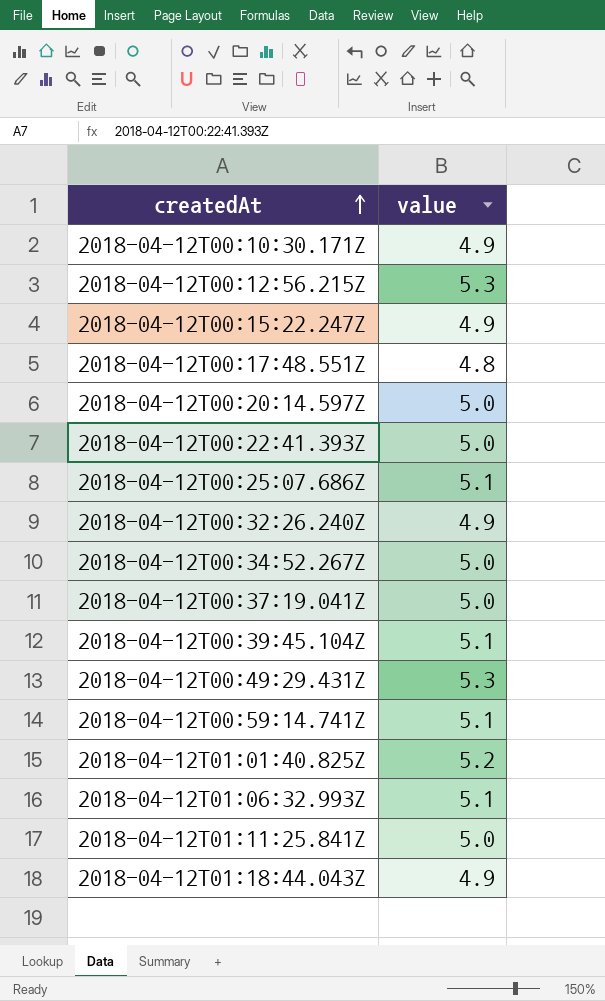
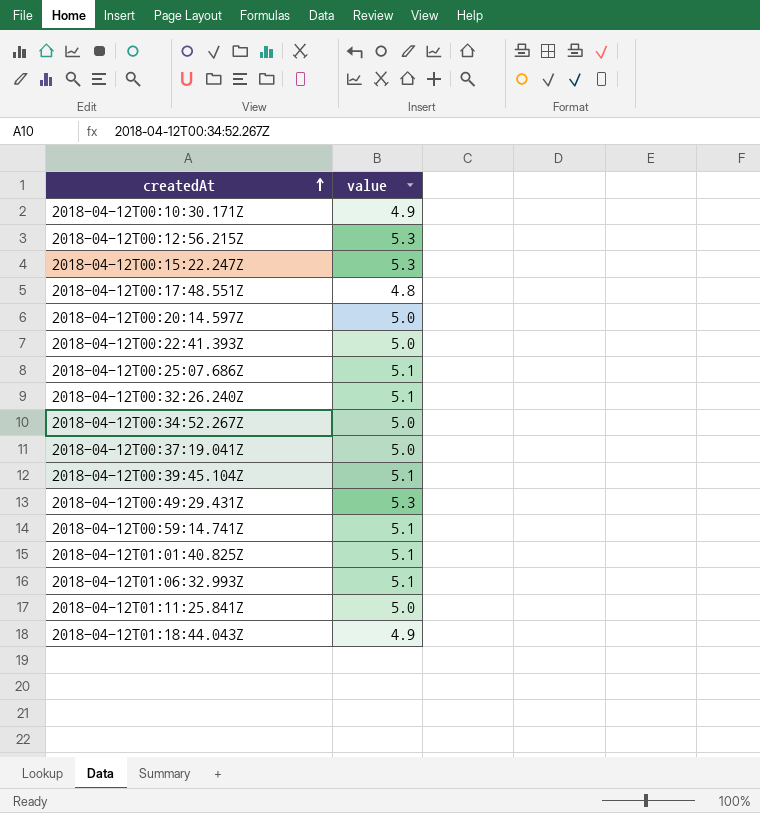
2018-04-12T00:15:22.247Z | value: 4.9 -> 5.3
2018-04-12T00:32:26.240Z | value: 4.9 -> 5.1
2018-04-12T01:01:40.825Z | value: 5.2 -> 5.1

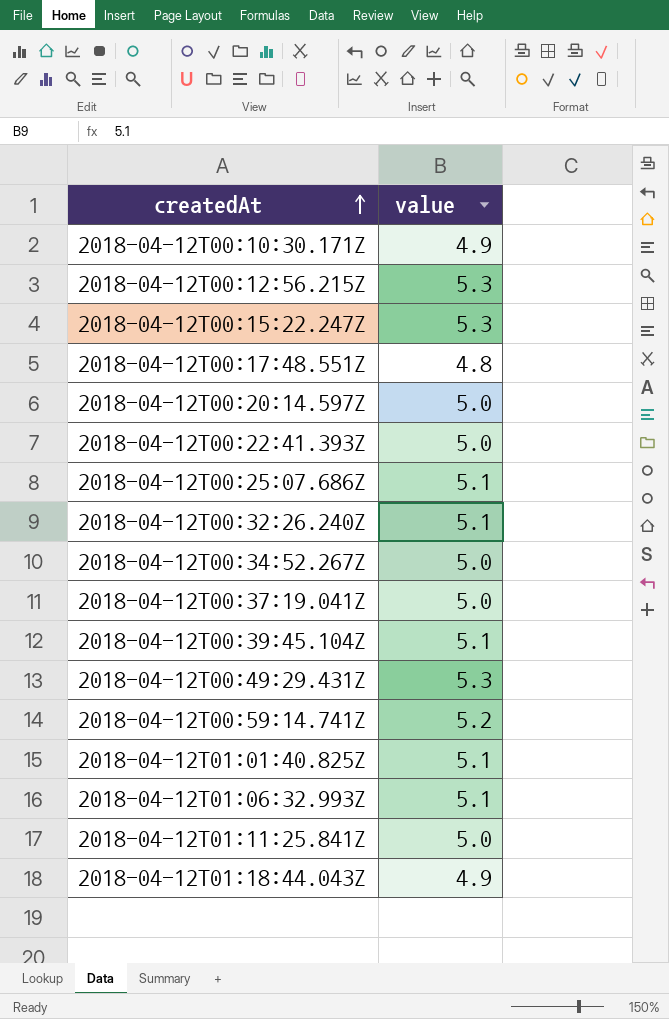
2018-04-12T00:59:14.741Z | value: 5.1 -> 5.2

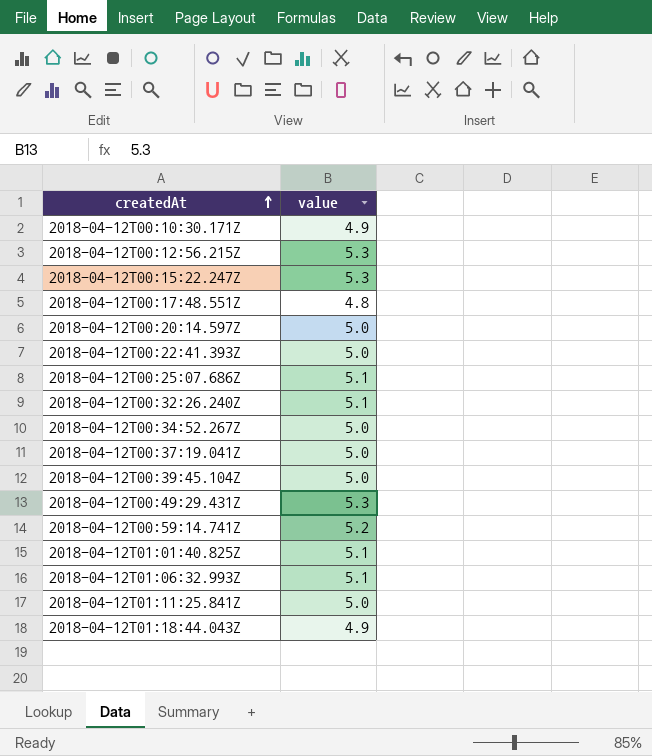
2018-04-12T00:39:45.104Z | value: 5.1 -> 5.0

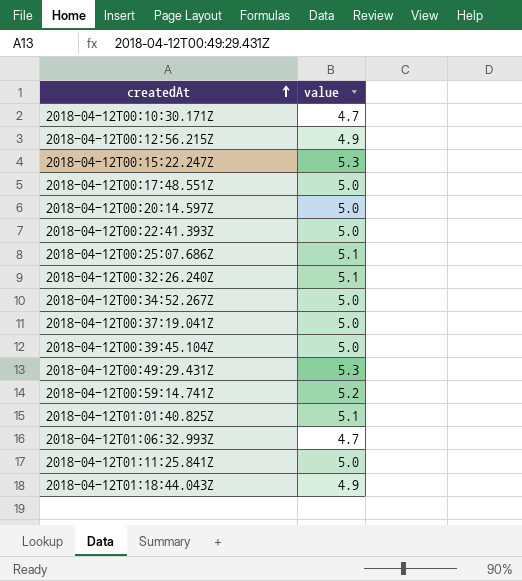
2018-04-12T00:10:30.171Z | value: 4.9 -> 4.7
2018-04-12T00:12:56.215Z | value: 5.3 -> 4.9
2018-04-12T00:17:48.551Z | value: 4.8 -> 5.0
2018-04-12T01:06:32.993Z | value: 5.1 -> 4.7

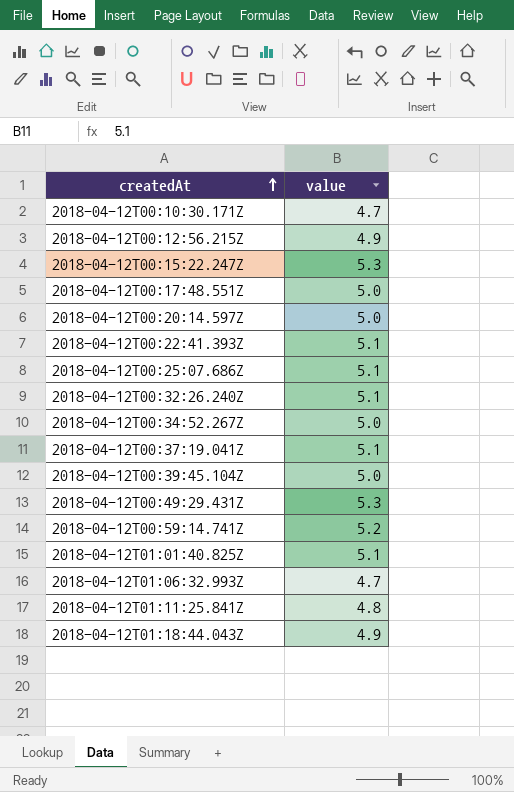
2018-04-12T00:22:41.393Z | value: 5.0 -> 5.1
2018-04-12T00:37:19.041Z | value: 5.0 -> 5.1
2018-04-12T01:11:25.841Z | value: 5.0 -> 4.8

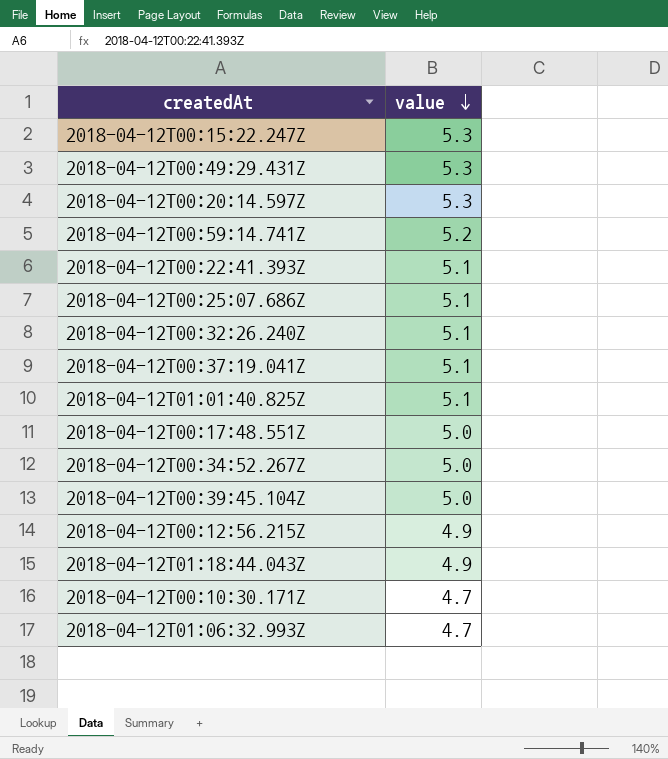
row order: createdAt ascending -> value descending
row 2018-04-12T01:11:25.841Z: 4.8 -> none
2018-04-12T00:20:14.597Z | value: 5.0 -> 5.3

